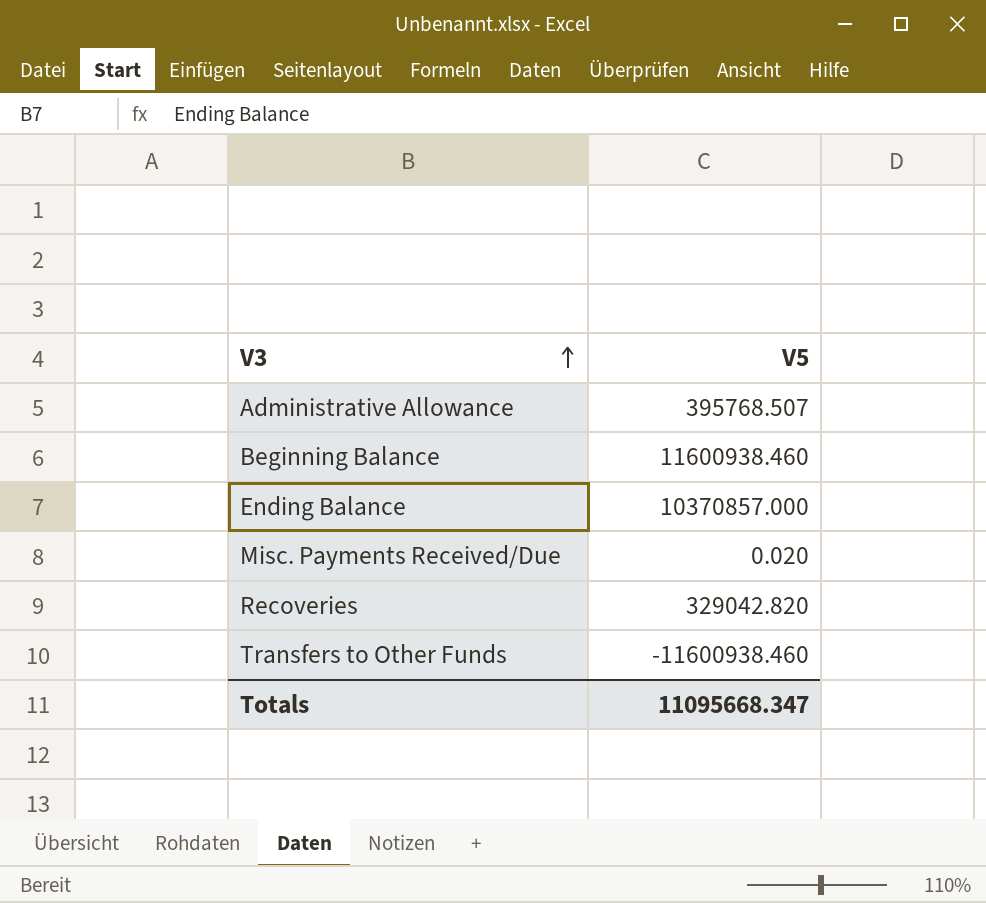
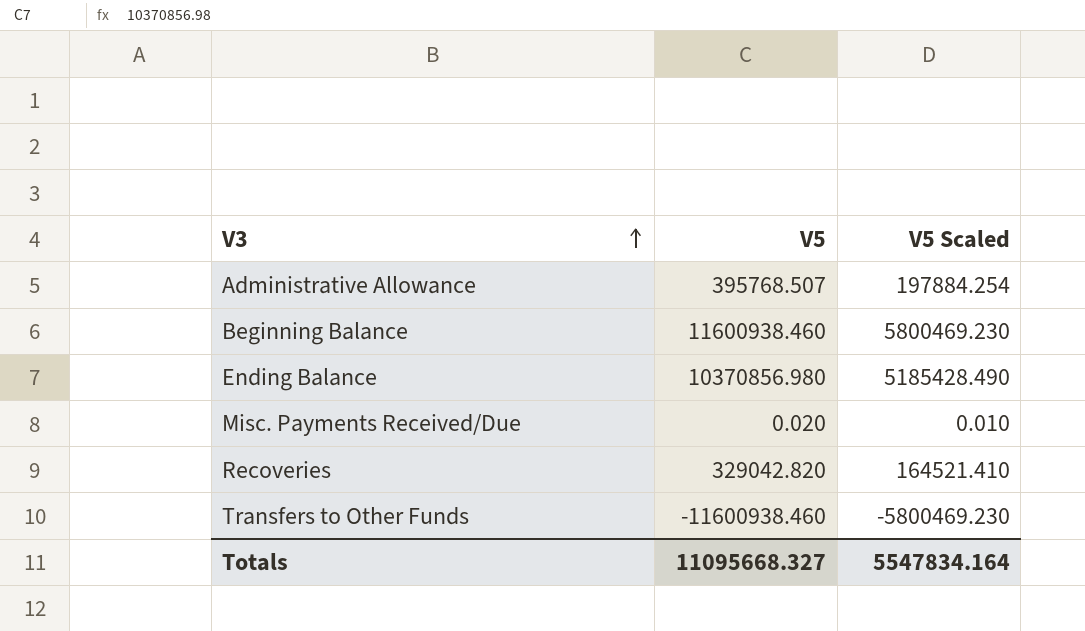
column V5 Scaled | formula: none -> [V5] * 0.5
Ending Balance | V5: 10370857.000 -> 10370856.980
Totals | V5: 11095668.347 -> 11095668.327

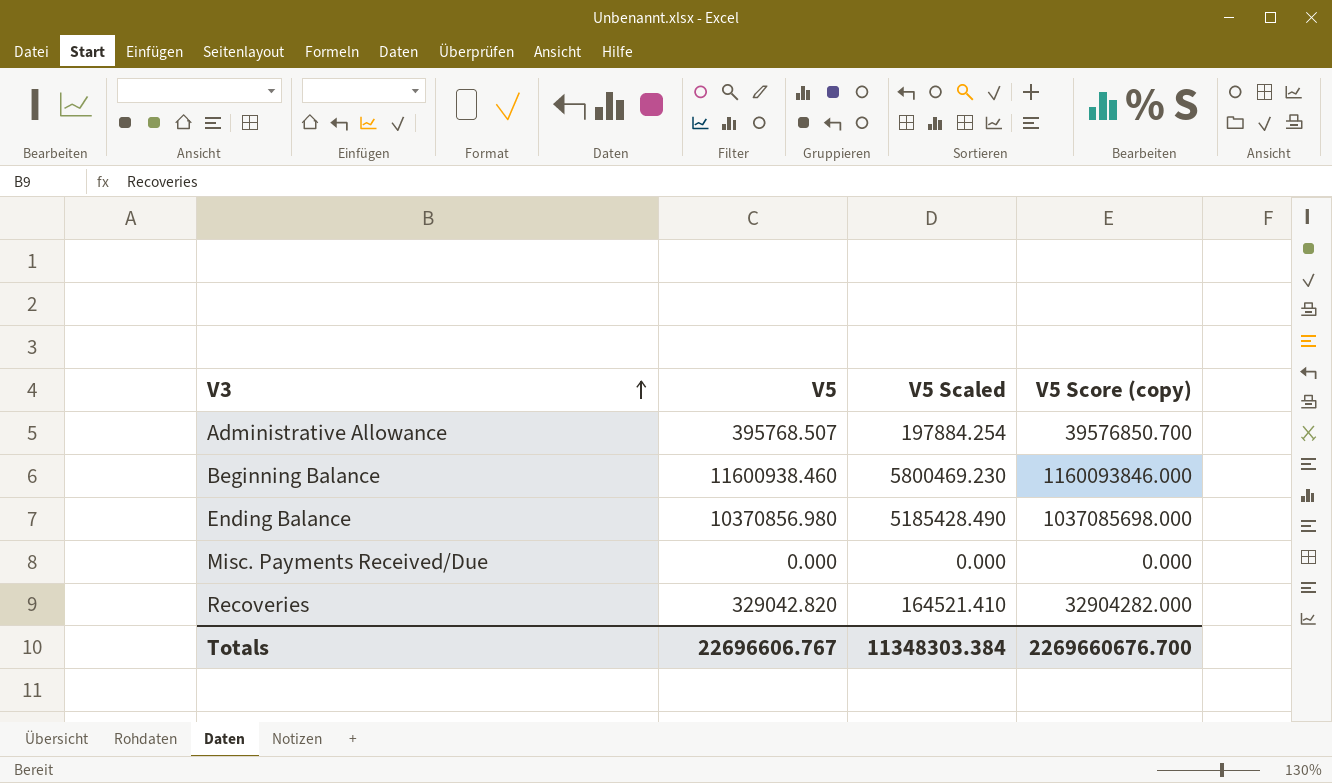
column V5 Score (copy) | formula: none -> [V5] * 100
row Transfers to Other Funds: -11600938.460 | -5800469.230 -> none
Misc. Payments Received/Due | V5: 0.020 -> 0.000
Misc. Payments Received/Due | V5 Scaled: 0.010 -> 0.000
Totals | V5: 11095668.327 -> 22696606.767
Totals | V5 Scaled: 5547834.164 -> 11348303.384

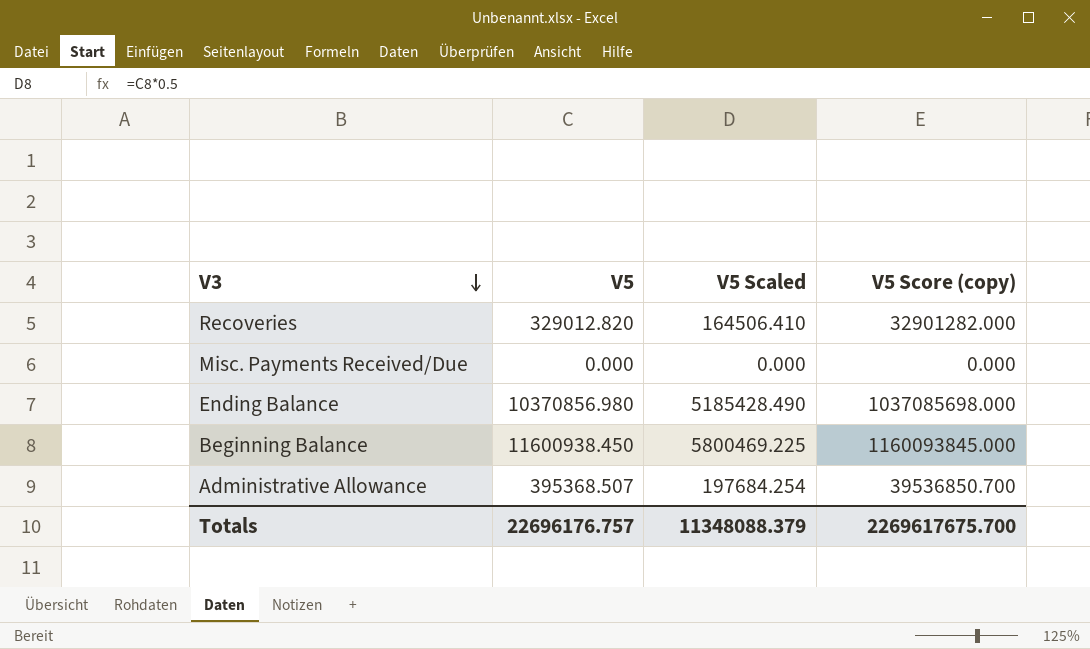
row order: V3 ascending -> V3 descending
Recoveries | V5: 329042.820 -> 329012.820
Recoveries | V5 Scaled: 164521.410 -> 164506.410
Recoveries | V5 Score (copy): 32904282.000 -> 32901282.000
Beginning Balance | V5: 11600938.460 -> 11600938.450
Beginning Balance | V5 Scaled: 5800469.230 -> 5800469.225
Beginning Balance | V5 Score (copy): 1160093846.000 -> 1160093845.000
Administrative Allowance | V5: 395768.507 -> 395368.507
Administrative Allowance | V5 Scaled: 197884.254 -> 197684.254
Administrative Allowance | V5 Score (copy): 39576850.700 -> 39536850.700
Totals | V5: 22696606.767 -> 22696176.757
Totals | V5 Scaled: 11348303.384 -> 11348088.379
Totals | V5 Score (copy): 2269660676.700 -> 2269617675.700

